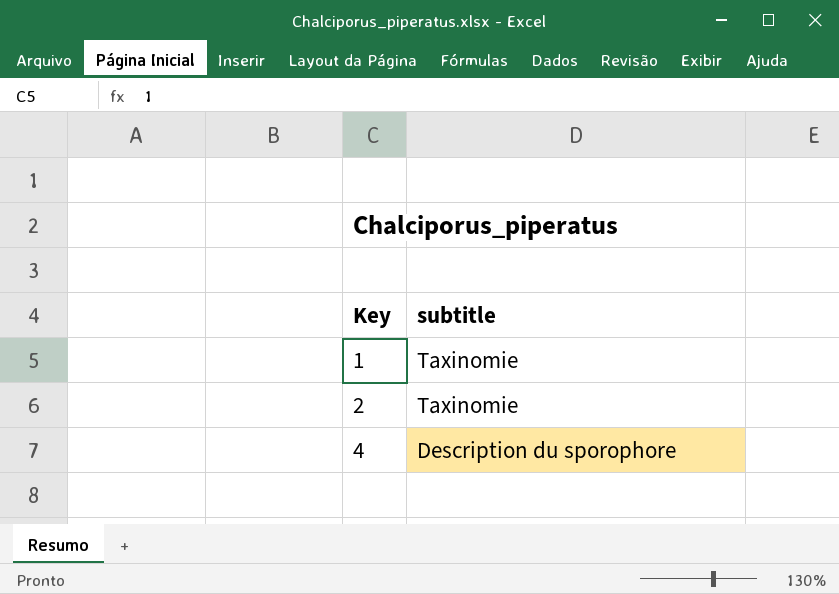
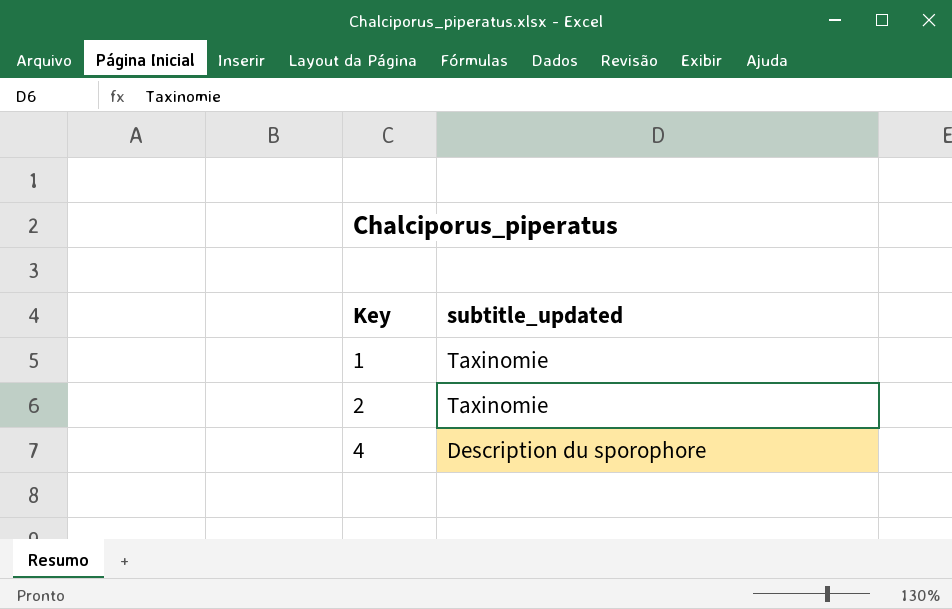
column name: subtitle -> subtitle_updated

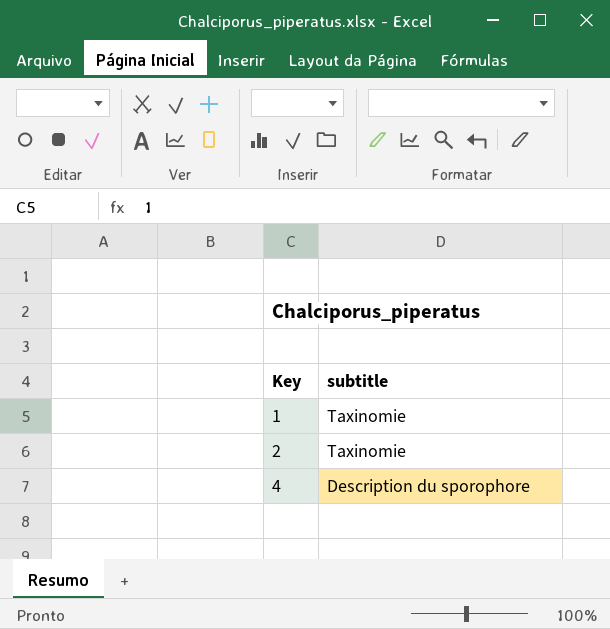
column name: subtitle_updated -> subtitle

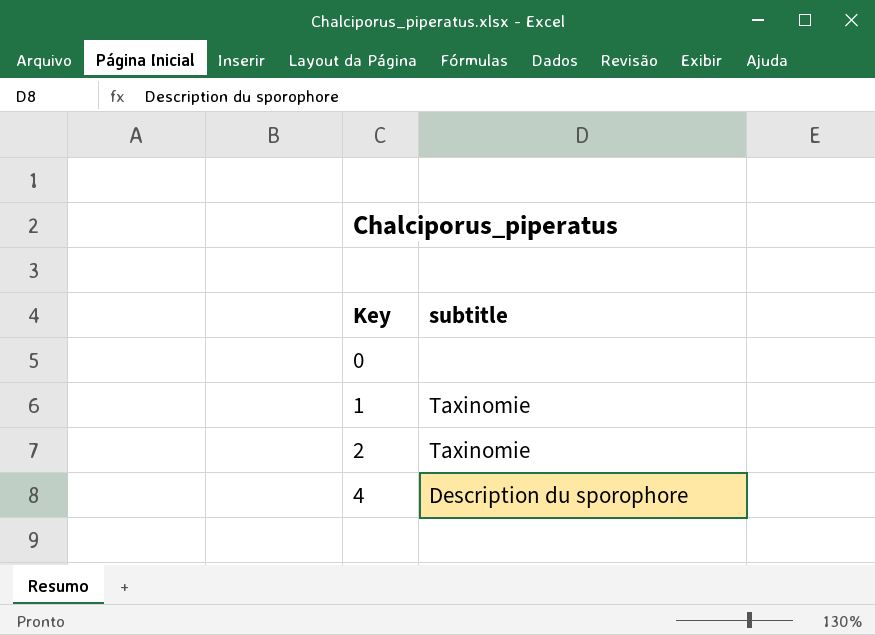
row 0: none -> none

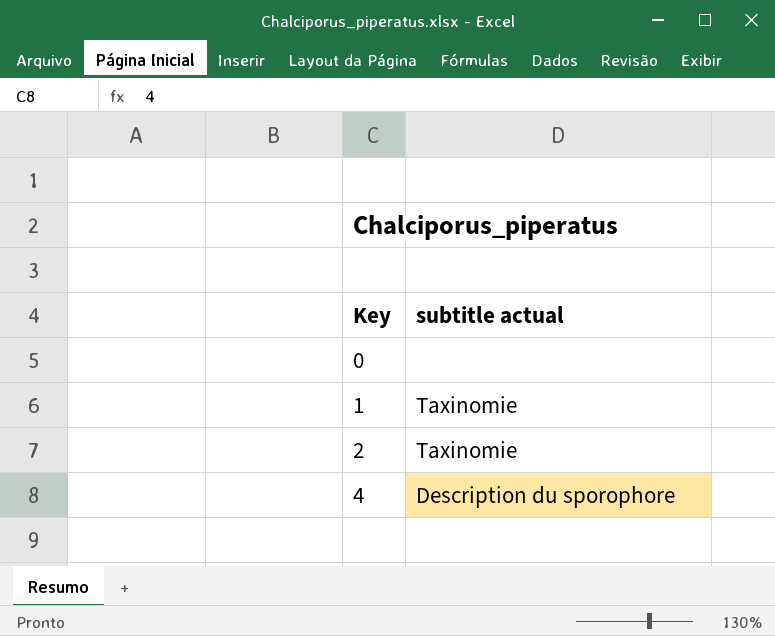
column name: subtitle -> subtitle actual

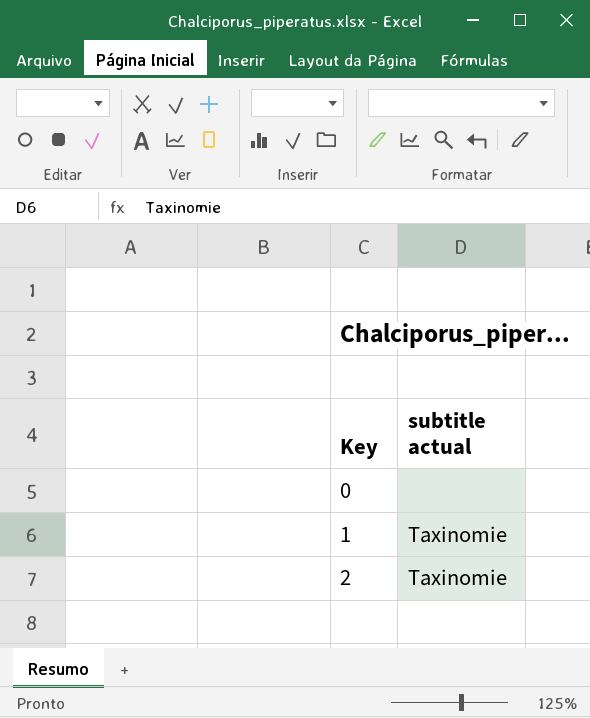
row 4: Description du sporophore -> none

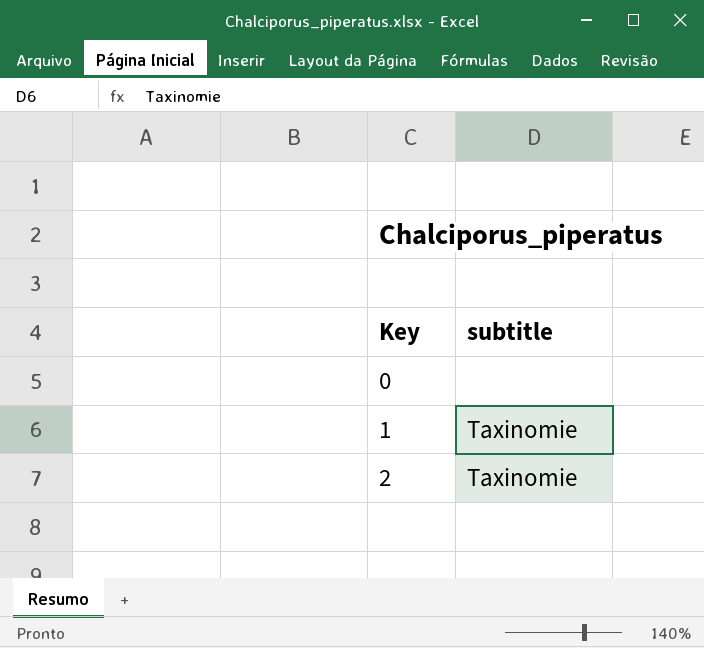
column name: subtitle actual -> subtitle

